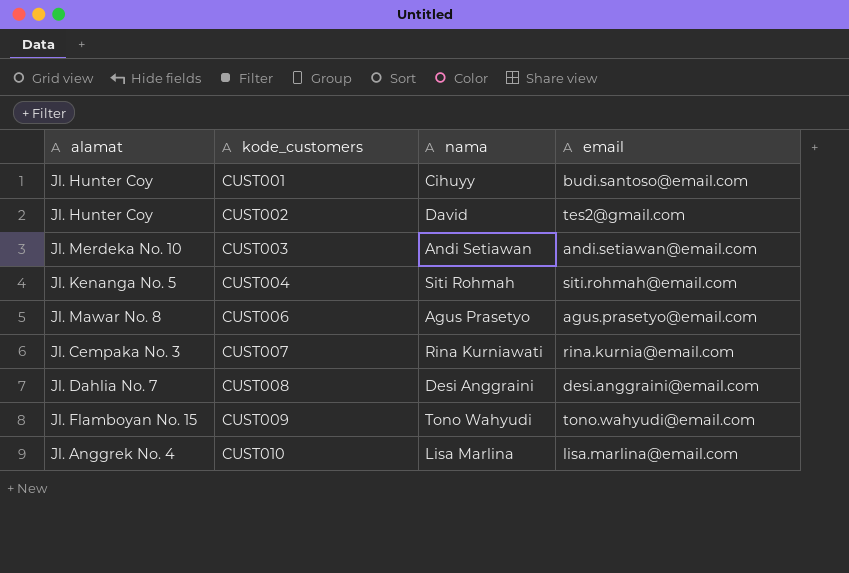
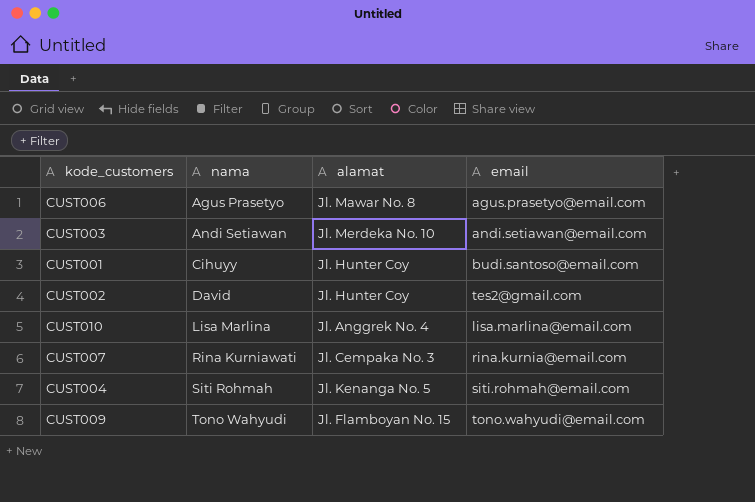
row order: kode_customers ascending -> nama ascending
column alamat | position: 1 -> 3
row CUST008: Jl. Dahlia No. 7 | Desi Anggraini | desi.anggraini@email.com -> none

